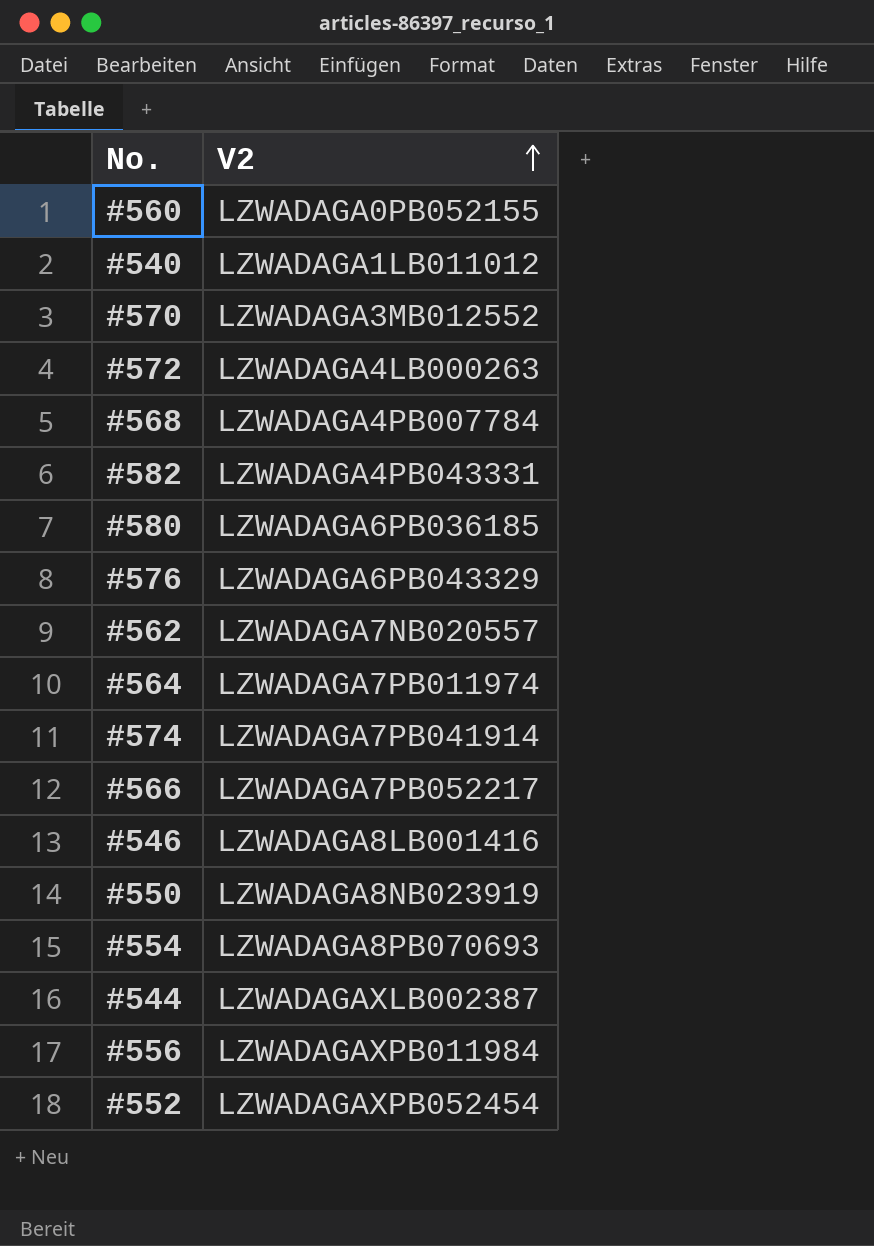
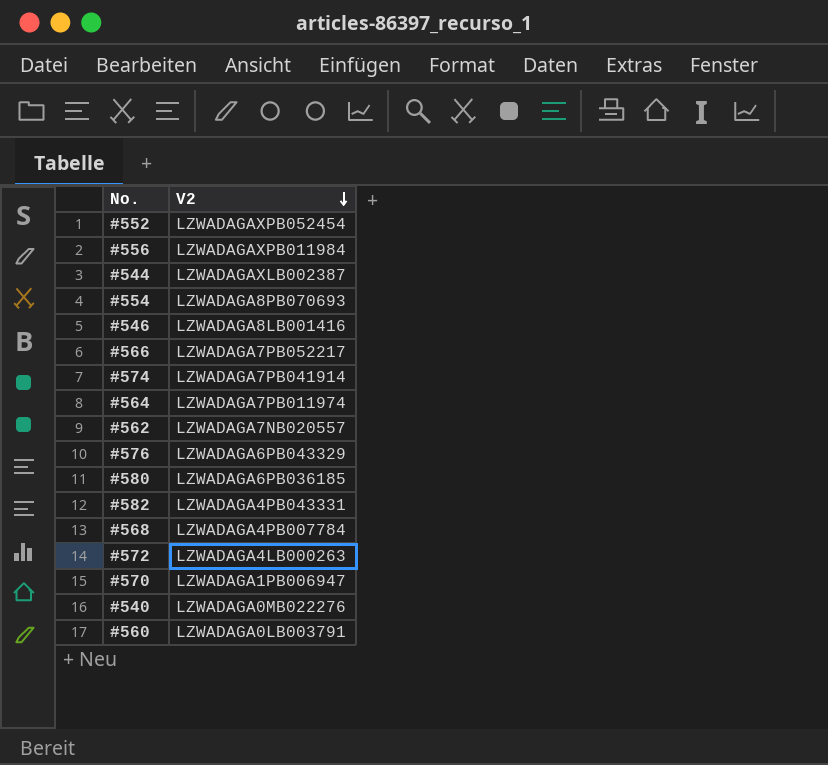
row order: V2 ascending -> V2 descending
row #550: LZWADAGA8NB023919 -> none
#570 | V2: LZWADAGA3MB012552 -> LZWADAGA1PB006947
#540 | V2: LZWADAGA1LB011012 -> LZWADAGA0MB022276
#560 | V2: LZWADAGA0PB052155 -> LZWADAGA0LB003791

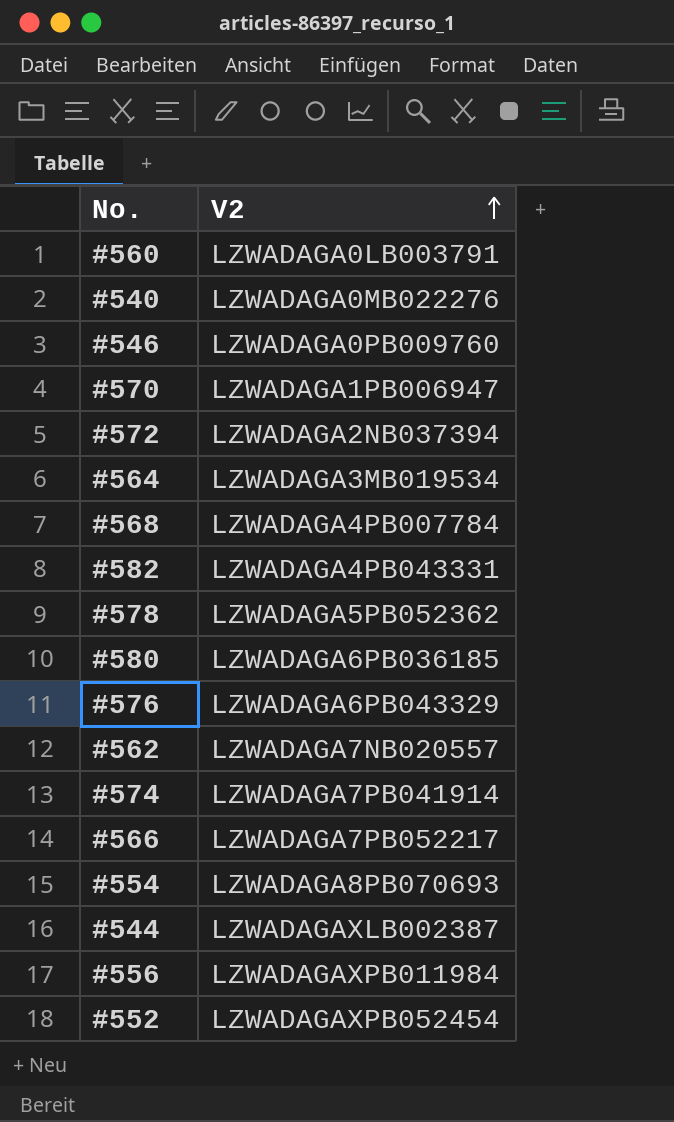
row order: V2 descending -> V2 ascending
#546 | V2: LZWADAGA8LB001416 -> LZWADAGA0PB009760
#572 | V2: LZWADAGA4LB000263 -> LZWADAGA2NB037394
#564 | V2: LZWADAGA7PB011974 -> LZWADAGA3MB019534
row #578: none -> LZWADAGA5PB052362

